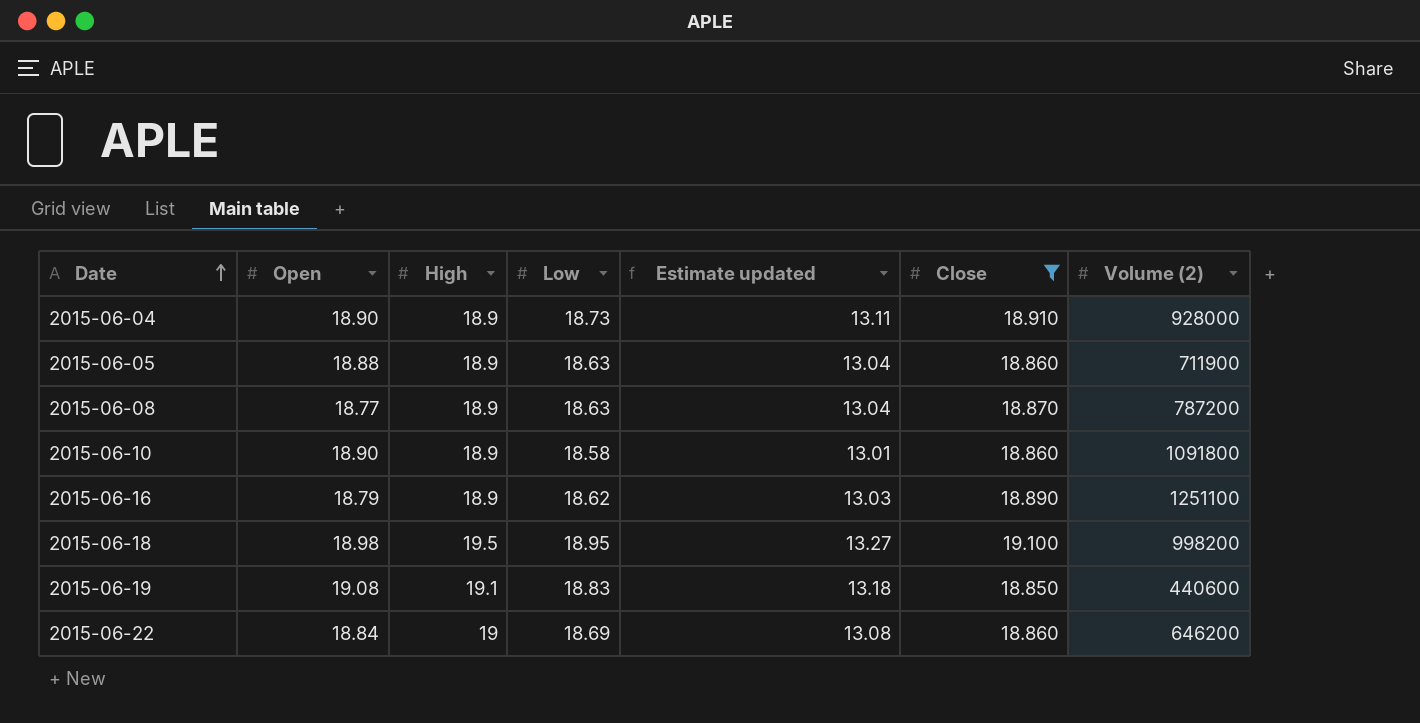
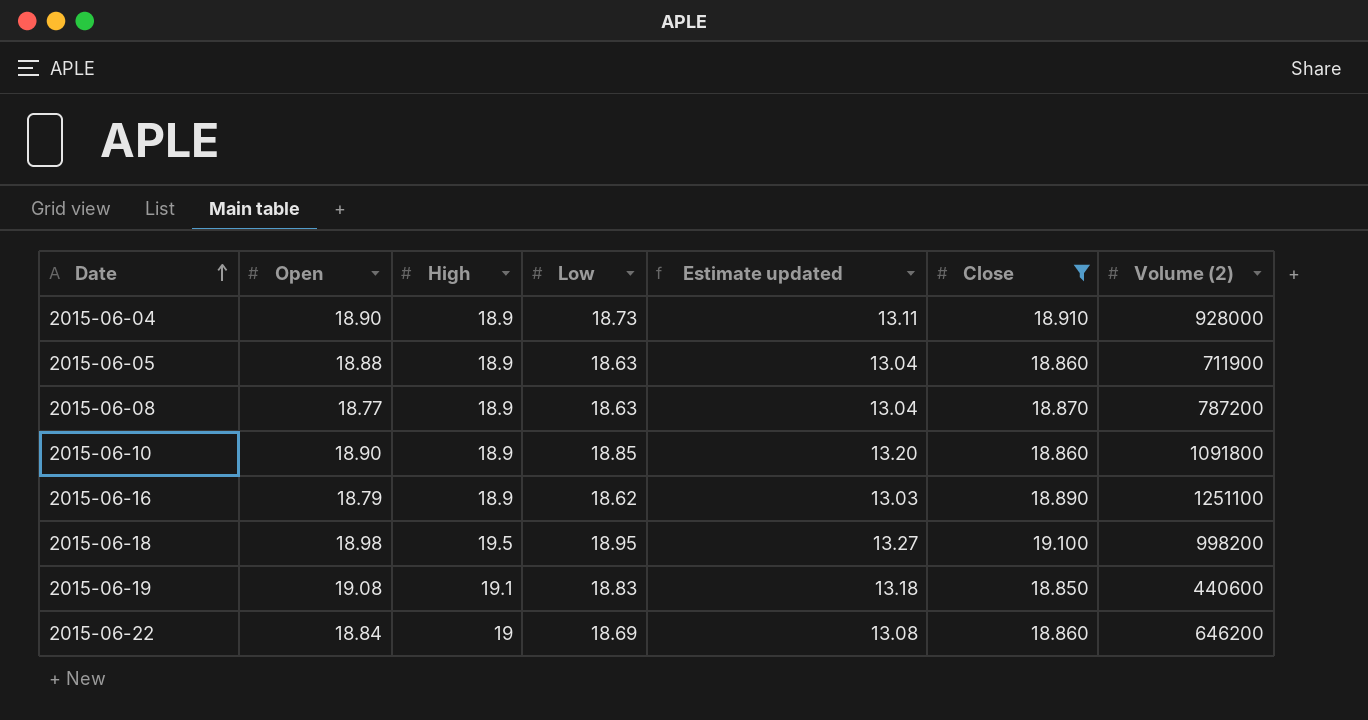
2015-06-10 | Low: 18.58 -> 18.85
2015-06-10 | Estimate updated: 13.01 -> 13.20

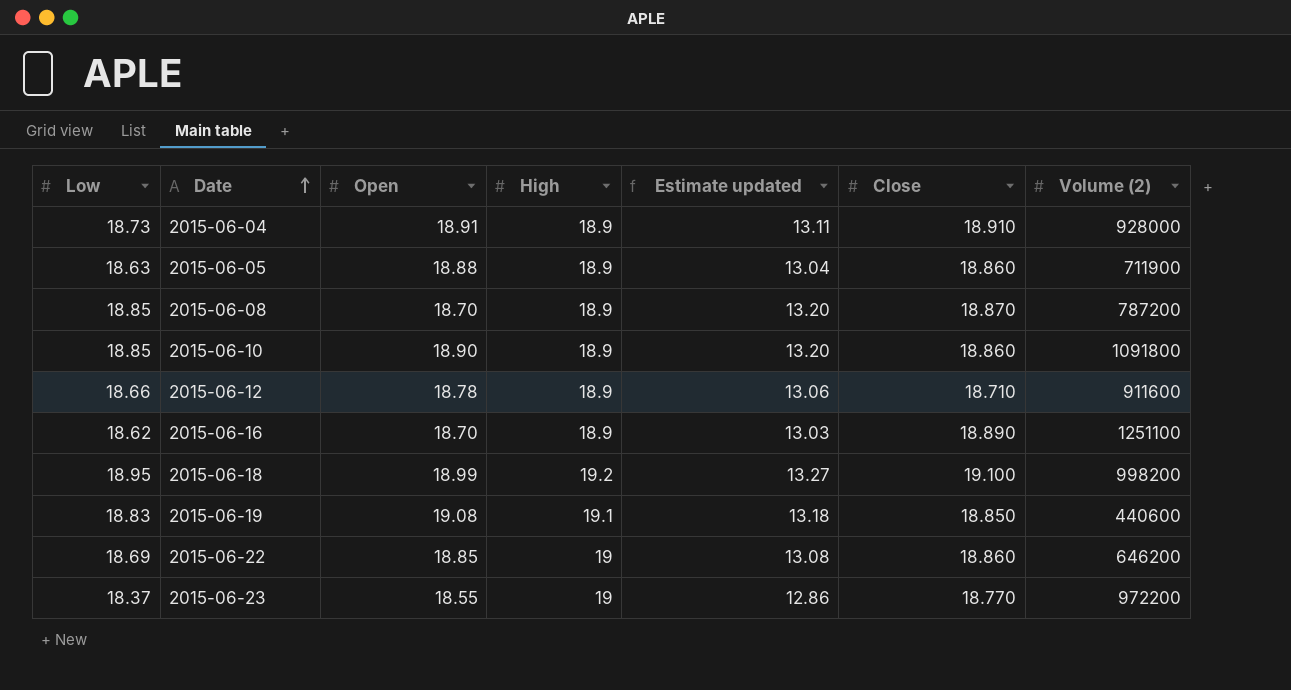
filter: Close >= 18.850 -> none
column Low | position: 4 -> 1
2015-06-04 | Open: 18.90 -> 18.91
2015-06-08 | Low: 18.63 -> 18.85
2015-06-08 | Open: 18.77 -> 18.70
2015-06-08 | Estimate updated: 13.04 -> 13.20
2015-06-16 | Open: 18.79 -> 18.70
2015-06-18 | Open: 18.98 -> 18.99
2015-06-18 | High: 19.5 -> 19.2
2015-06-22 | Open: 18.84 -> 18.85

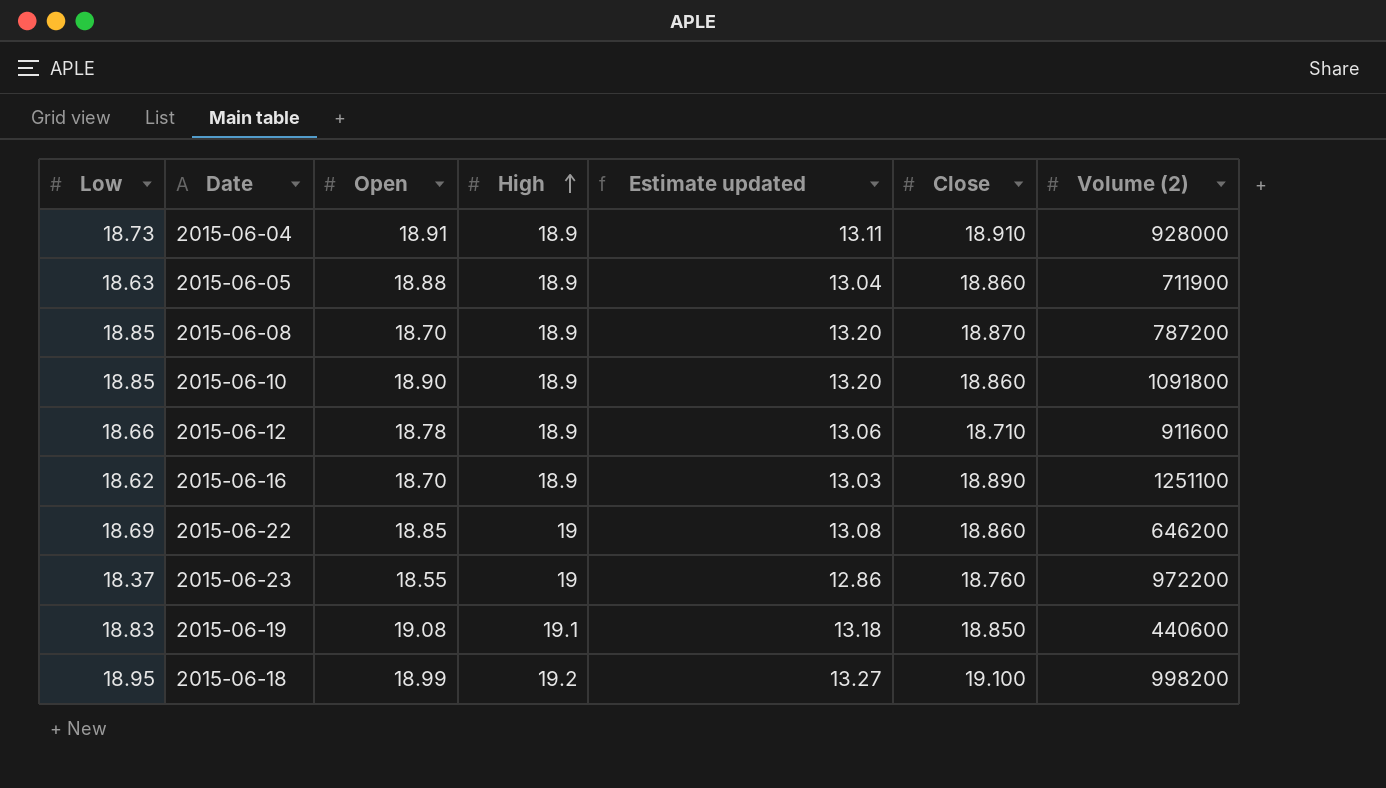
row order: Date ascending -> High ascending
2015-06-23 | Close: 18.770 -> 18.760

